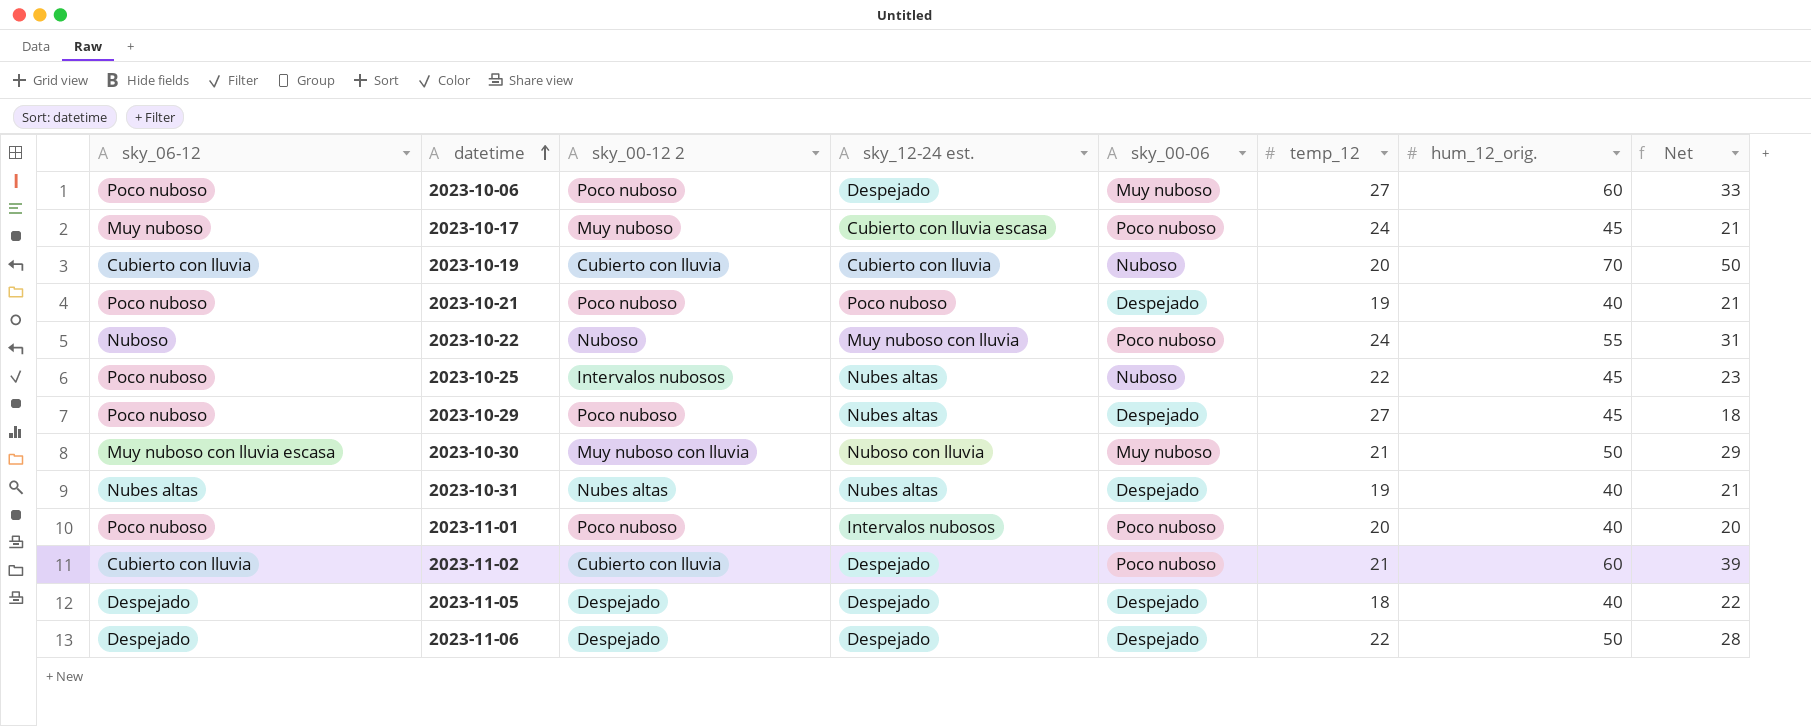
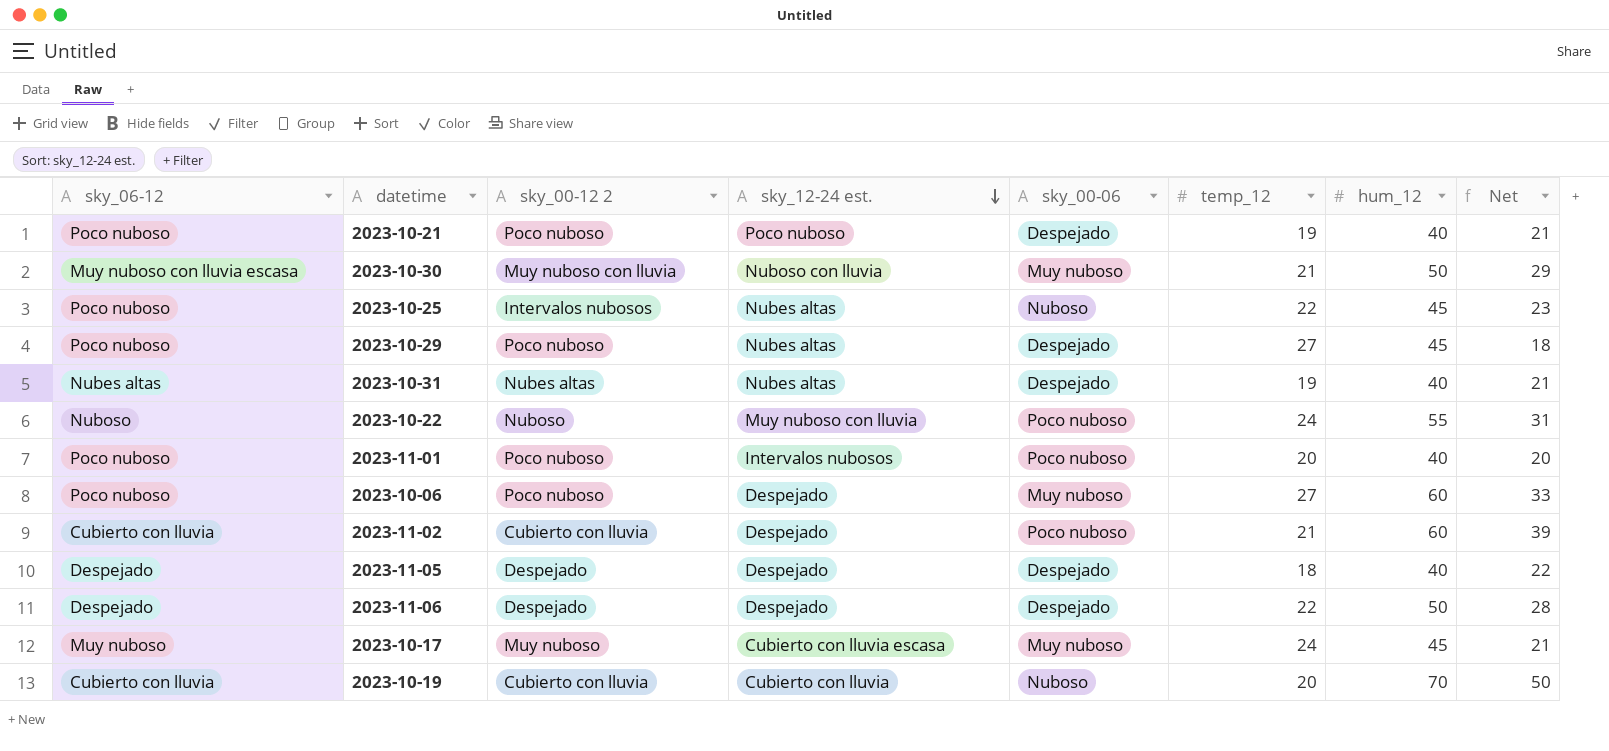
row order: datetime ascending -> sky_12-24 est. descending
column name: hum_12_orig. -> hum_12
2023-10-17 | sky_00-06: Poco nuboso -> Muy nuboso

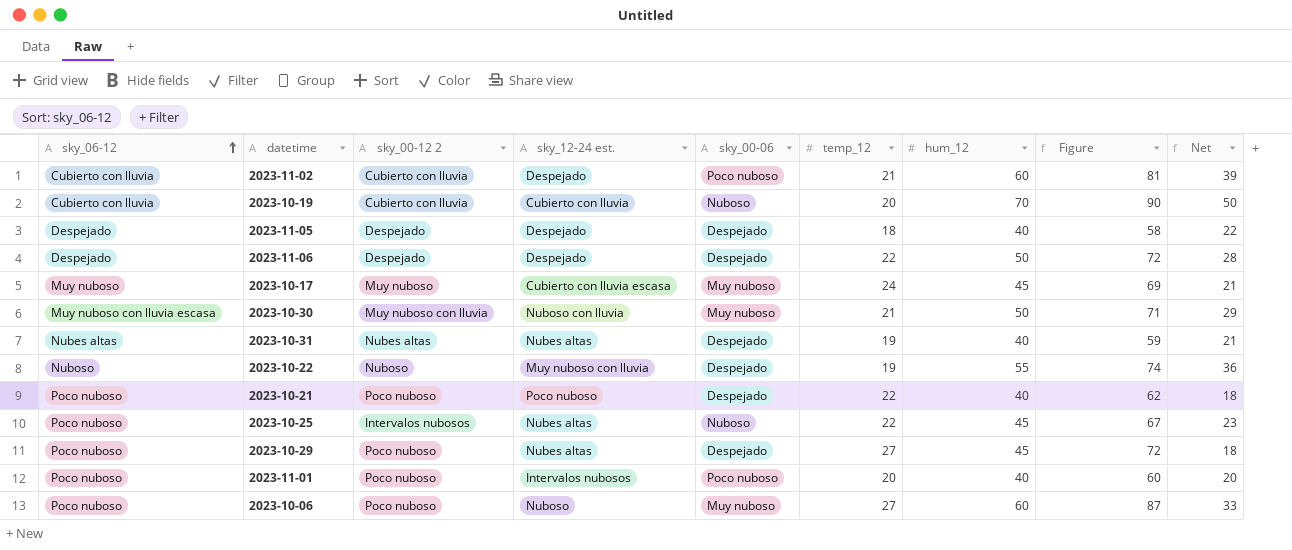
row order: sky_12-24 est. descending -> sky_06-12 ascending
column Figure | formula: none -> [temp_12] + [hum_12]
2023-10-22 | sky_00-06: Poco nuboso -> Despejado
2023-10-22 | temp_12: 24 -> 19
2023-10-22 | Net: 31 -> 36
2023-10-21 | temp_12: 19 -> 22
2023-10-21 | Net: 21 -> 18
2023-10-06 | sky_12-24 est.: Despejado -> Nuboso

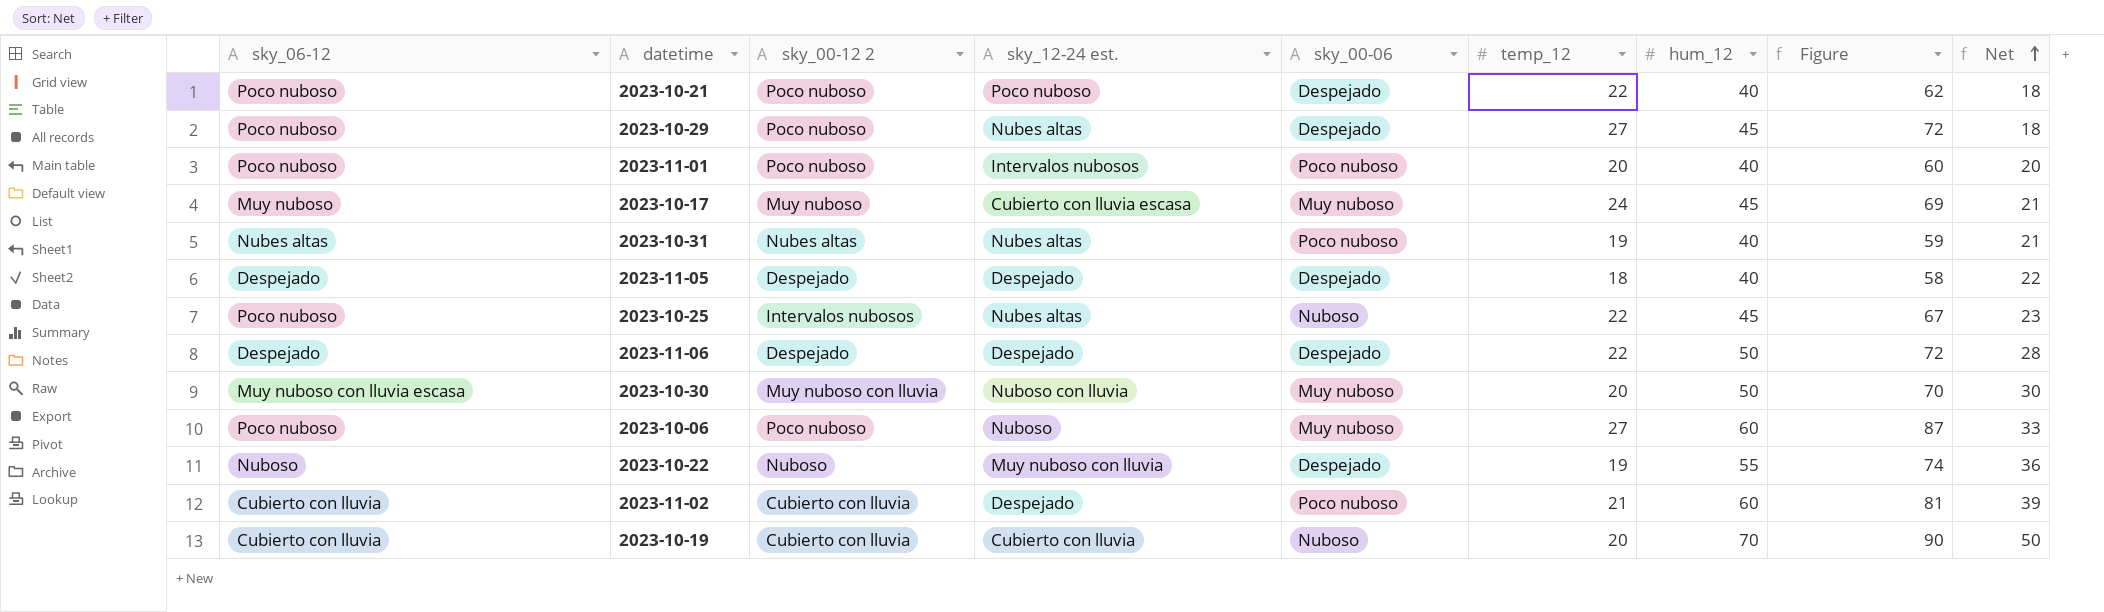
row order: sky_06-12 ascending -> Net ascending
2023-10-31 | sky_00-06: Despejado -> Poco nuboso
2023-10-30 | temp_12: 21 -> 20
2023-10-30 | Figure: 71 -> 70
2023-10-30 | Net: 29 -> 30

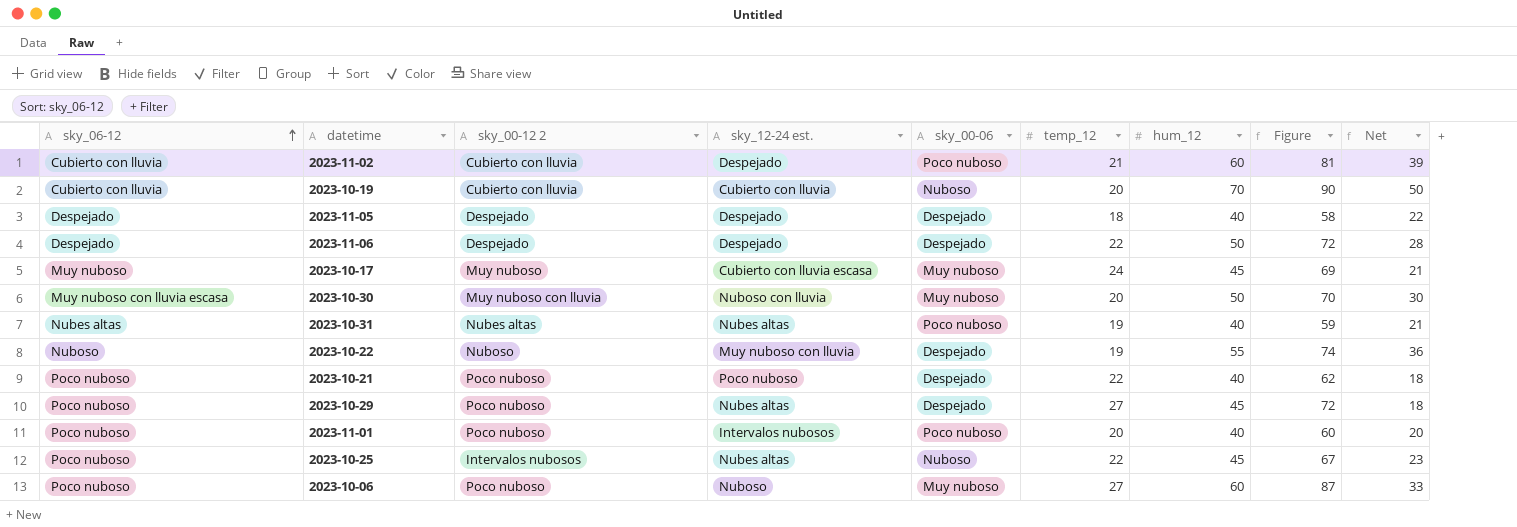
row order: Net ascending -> sky_06-12 ascending

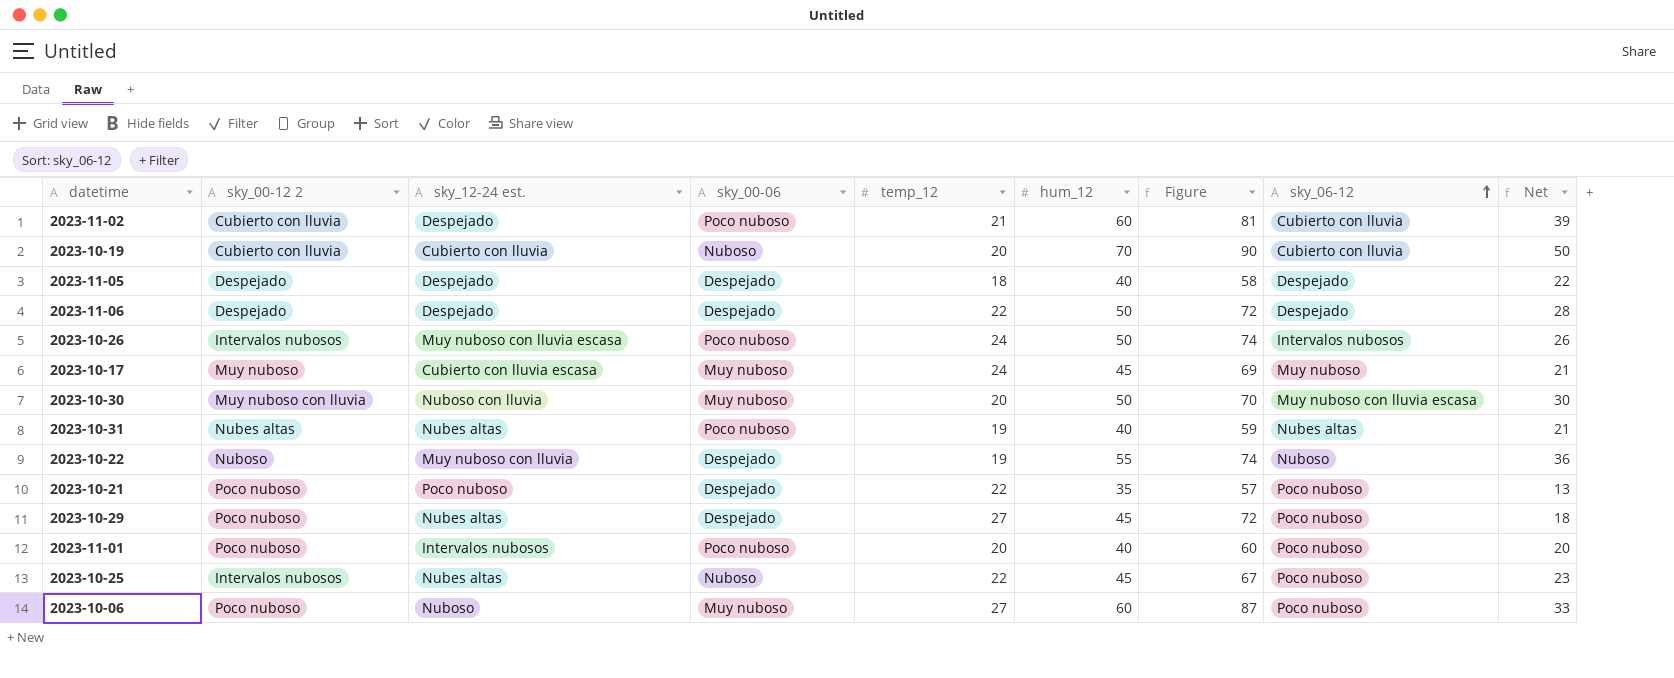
column sky_06-12 | position: 1 -> 8
row 2023-10-26: none -> Intervalos nubosos | Muy nuboso con lluvia escasa | Poco nuboso | 24 | 50 | 74 | Intervalos nubosos | 26
2023-10-21 | hum_12: 40 -> 35
2023-10-21 | Figure: 62 -> 57
2023-10-21 | Net: 18 -> 13

